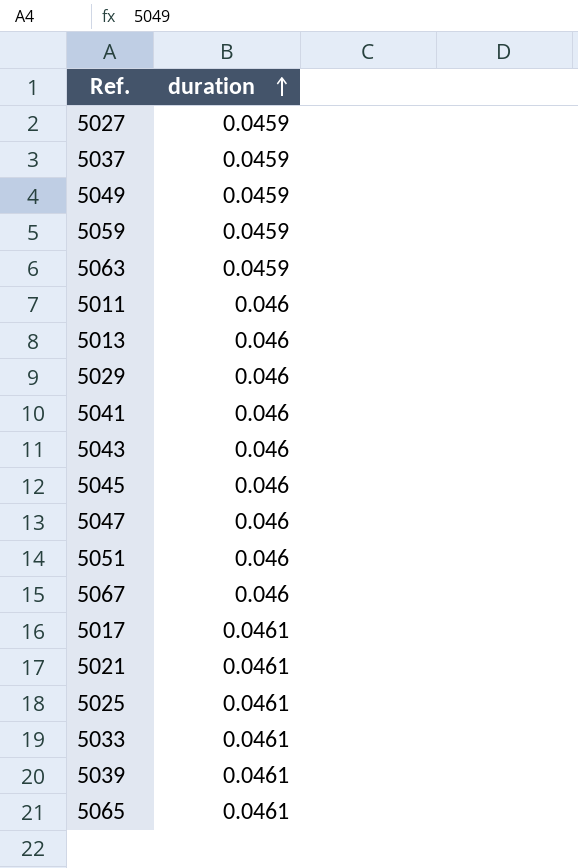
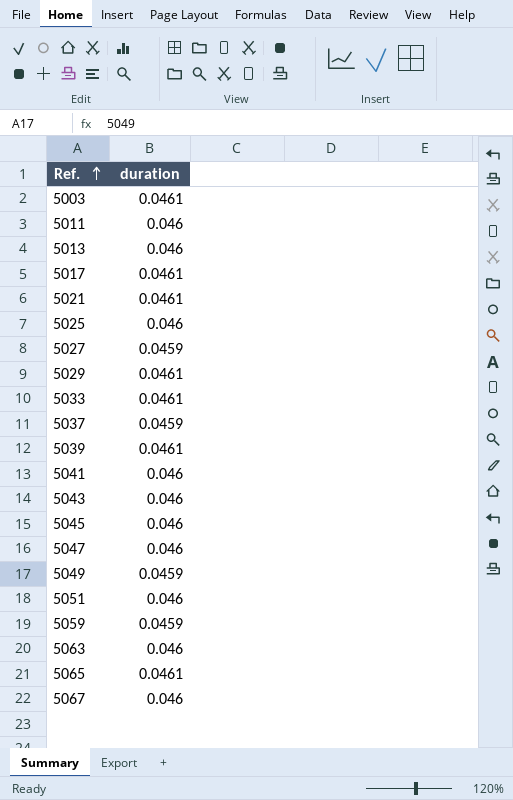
row order: duration ascending -> Ref. ascending
row 5003: none -> 0.0461
5025 | duration: 0.0461 -> 0.046
5029 | duration: 0.046 -> 0.0461
5063 | duration: 0.0459 -> 0.046

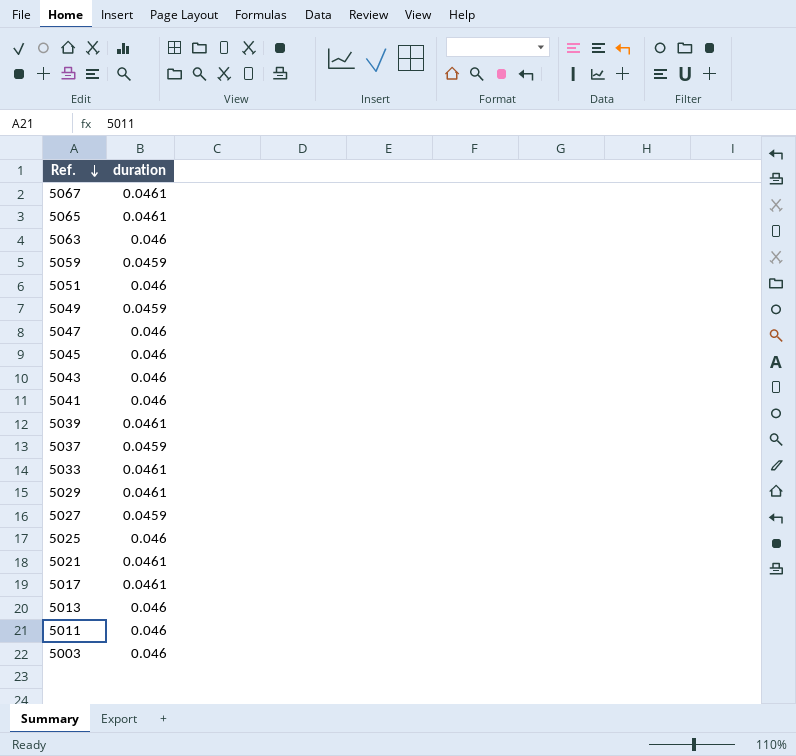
row order: Ref. ascending -> Ref. descending
5067 | duration: 0.046 -> 0.0461
5003 | duration: 0.0461 -> 0.046

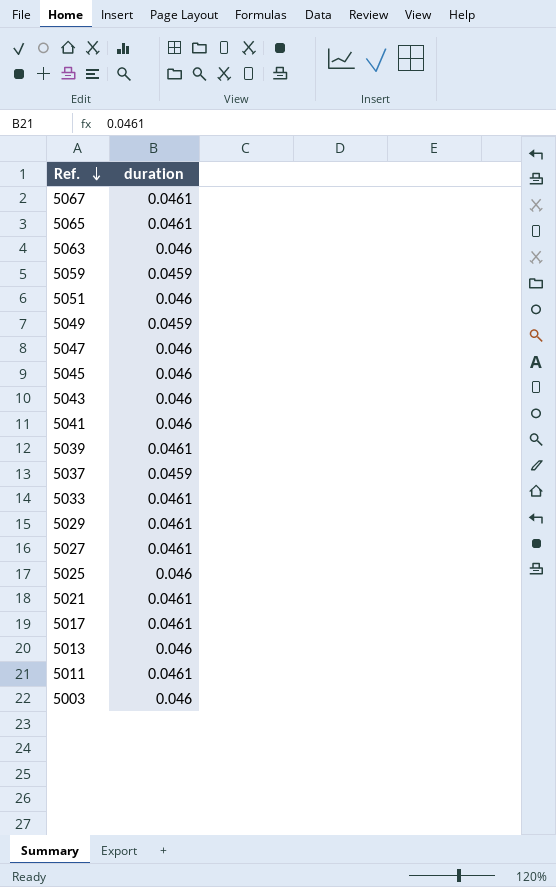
5027 | duration: 0.0459 -> 0.0461
5011 | duration: 0.046 -> 0.0461

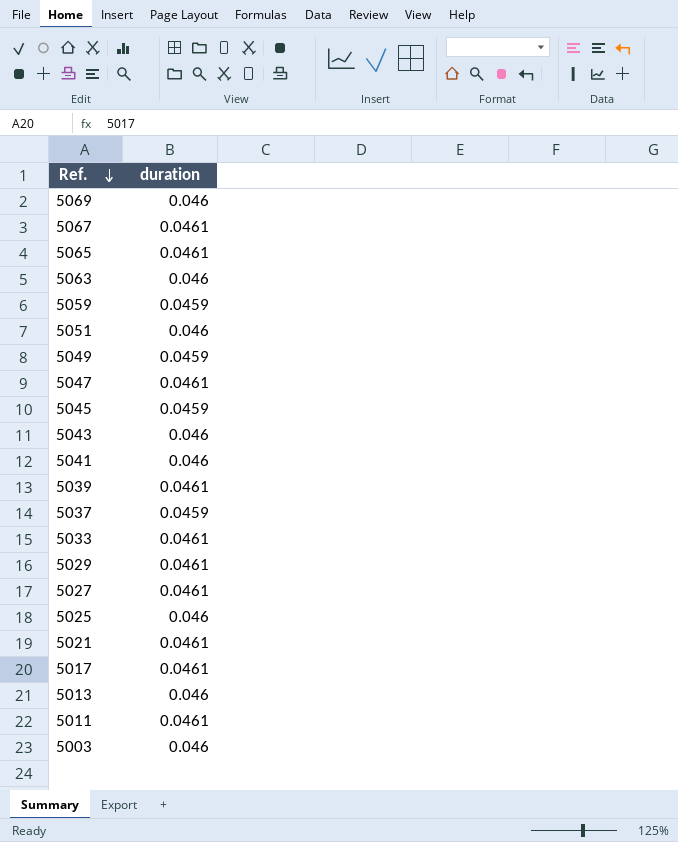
row 5069: none -> 0.046
5047 | duration: 0.046 -> 0.0461
5045 | duration: 0.046 -> 0.0459

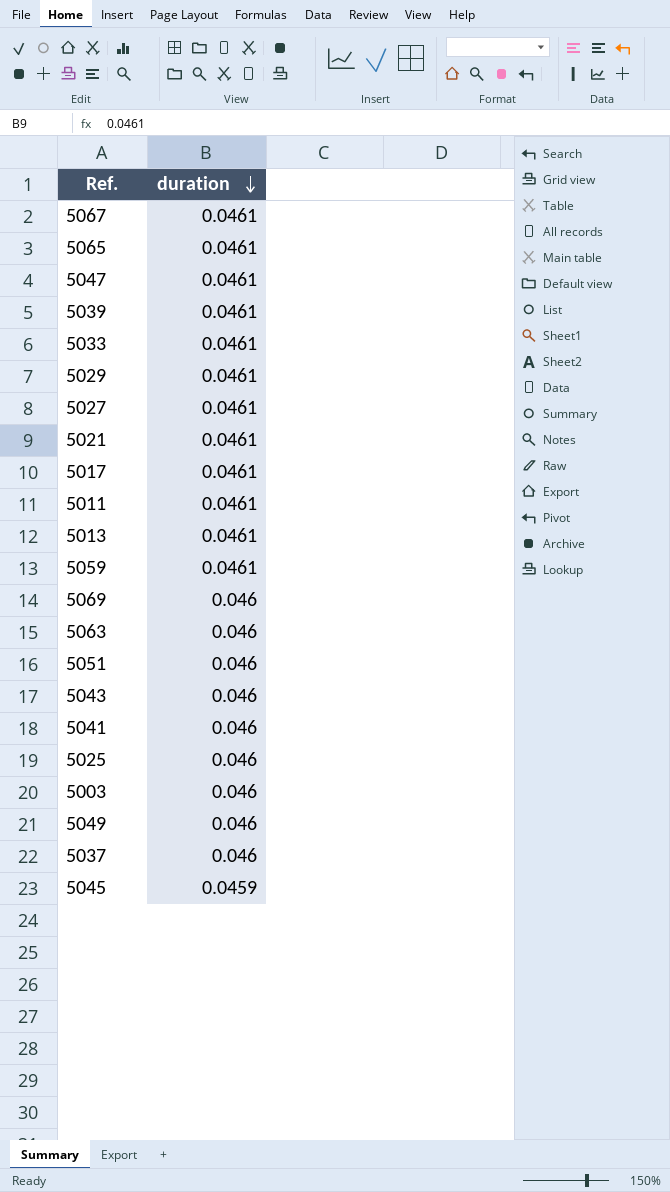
row order: Ref. descending -> duration descending
5013 | duration: 0.046 -> 0.0461
5059 | duration: 0.0459 -> 0.0461
5049 | duration: 0.0459 -> 0.046
5037 | duration: 0.0459 -> 0.046

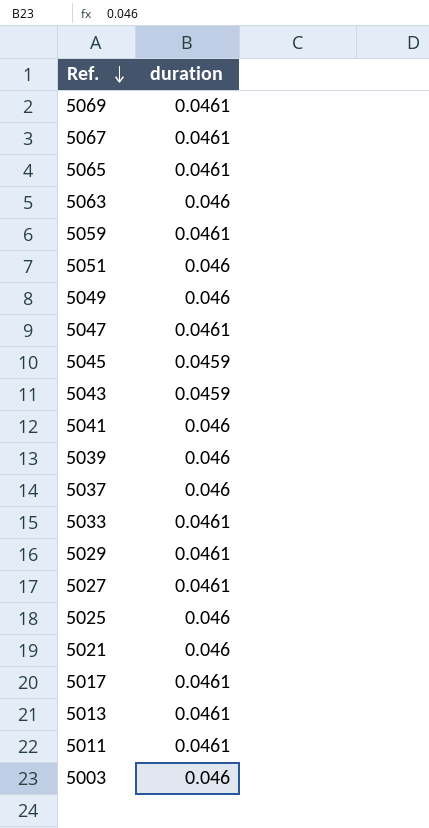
row order: duration descending -> Ref. descending
5069 | duration: 0.046 -> 0.0461
5043 | duration: 0.046 -> 0.0459
5039 | duration: 0.0461 -> 0.046
5021 | duration: 0.0461 -> 0.046

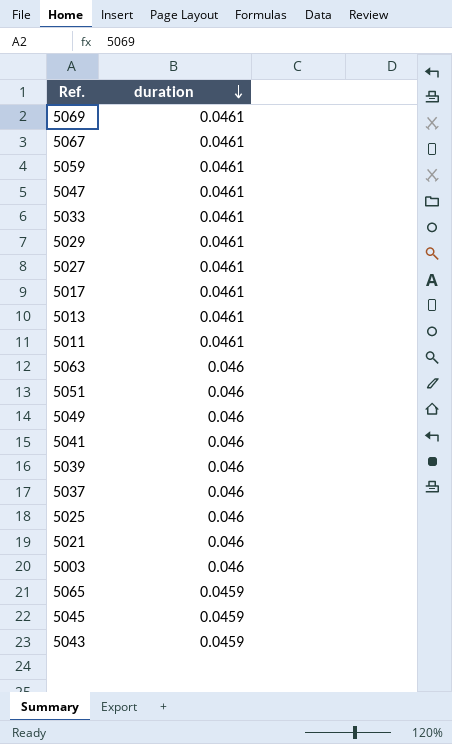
row order: Ref. descending -> duration descending
5065 | duration: 0.0461 -> 0.0459

